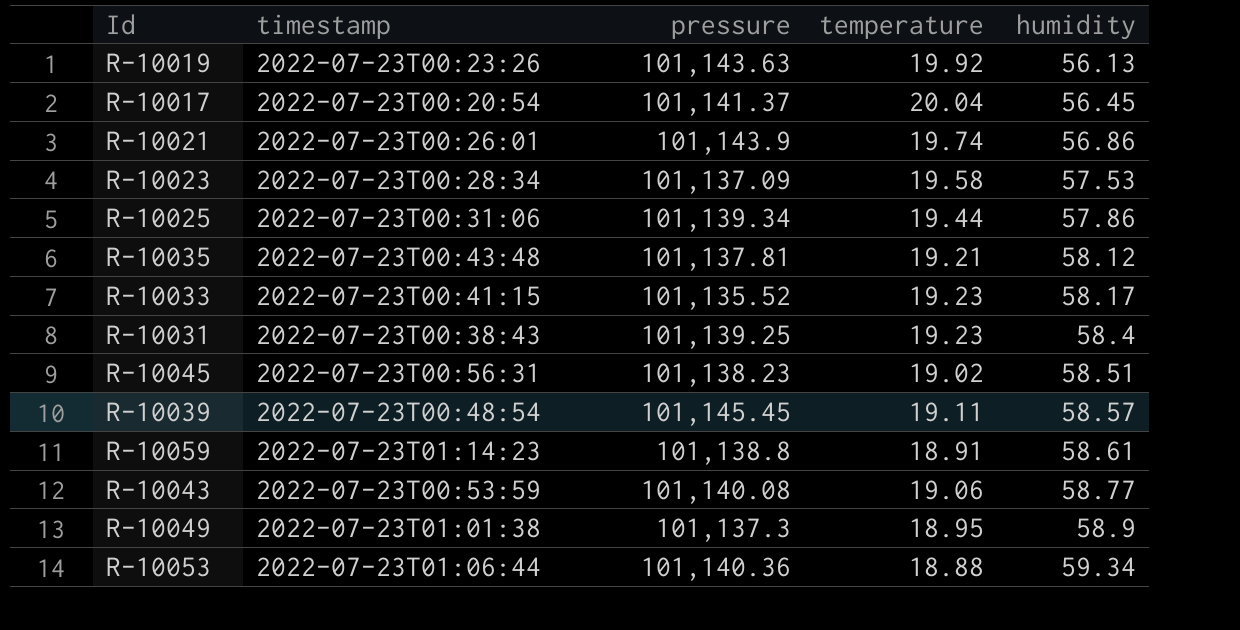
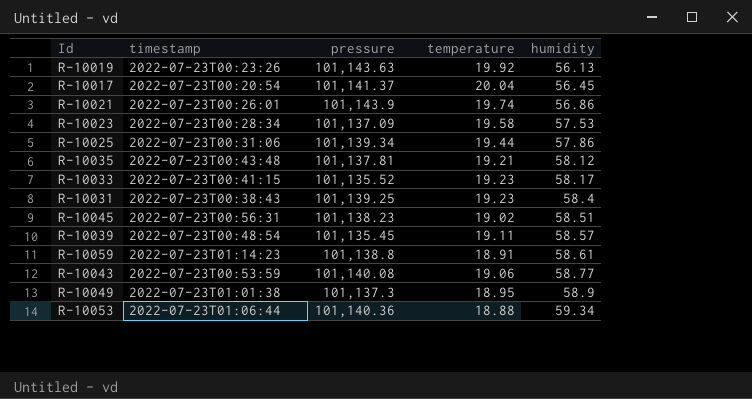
R-10039 | pressure: 101,145.45 -> 101,135.45

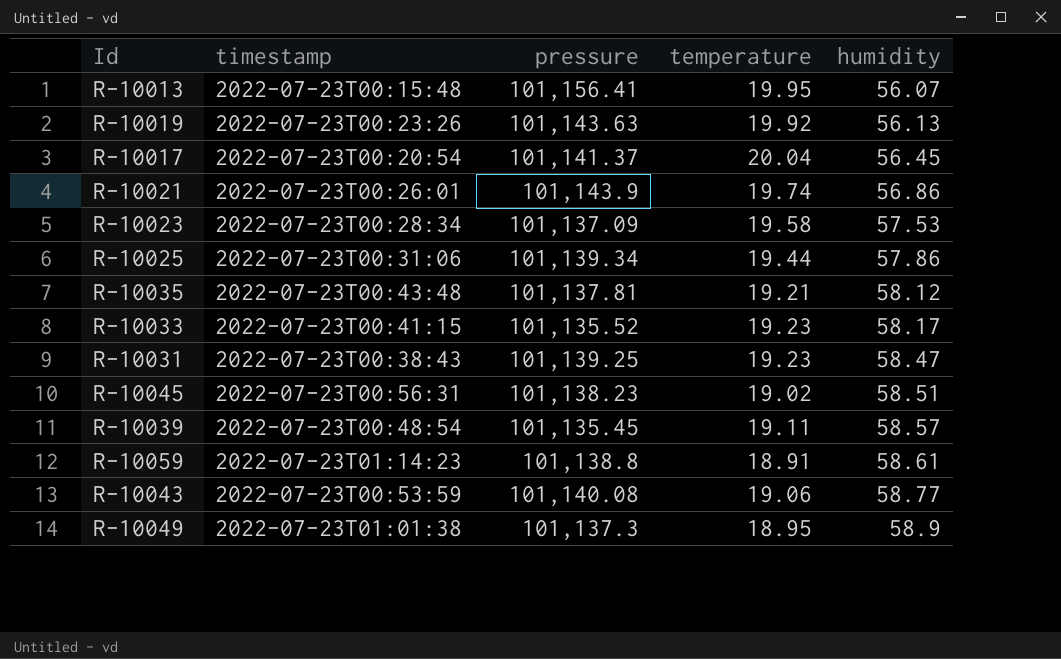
row R-10053: 2022-07-23T01:06:44 | 101,140.36 | 18.88 | 59.34 -> none
row R-10013: none -> 2022-07-23T00:15:48 | 101,156.41 | 19.95 | 56.07
R-10031 | humidity: 58.4 -> 58.47

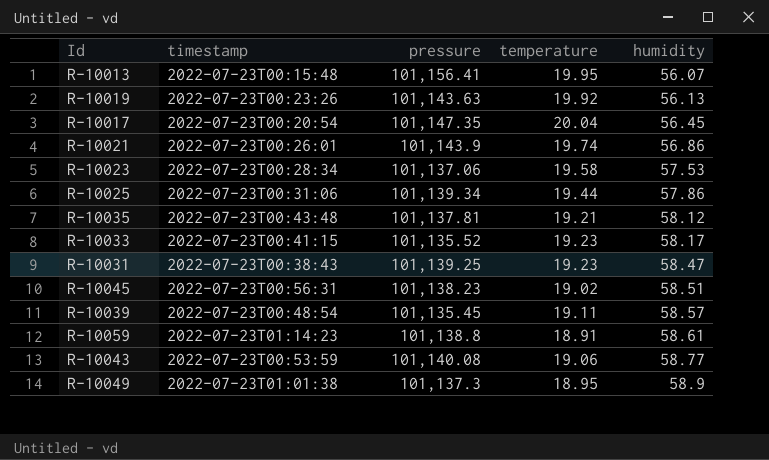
R-10017 | pressure: 101,141.37 -> 101,147.35
R-10023 | pressure: 101,137.09 -> 101,137.06

